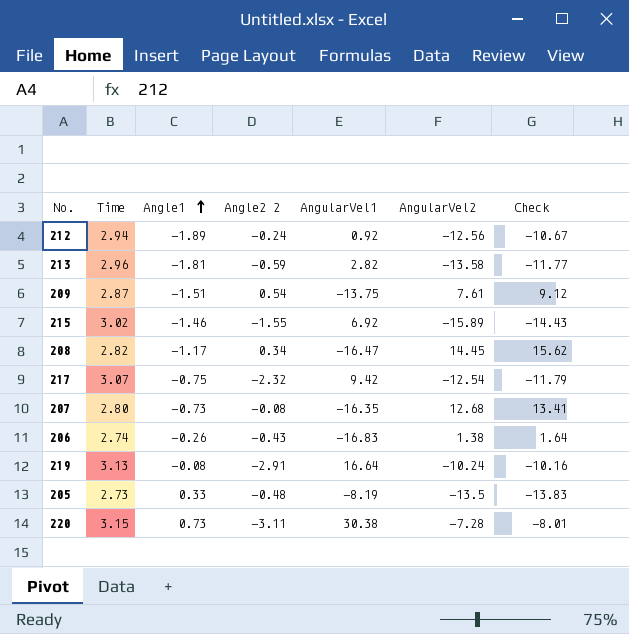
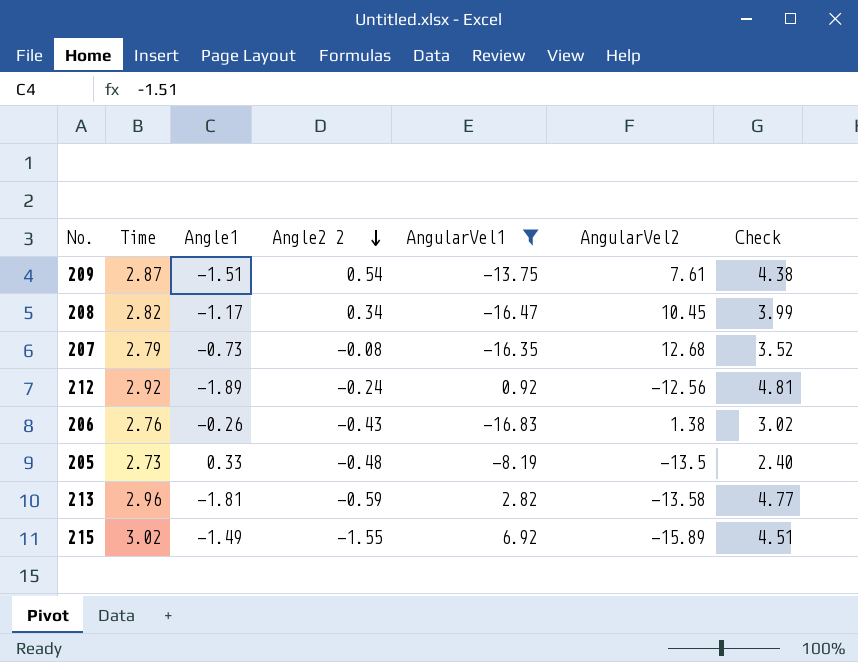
filter: none -> AngularVel1 <= 6.92
row order: Angle1 ascending -> Angle2 2 descending
column Check | formula: [AngularVel2] - [Angle1] -> [Time] - [Angle1]
208 | AngularVel2: 14.45 -> 10.45
207 | Time: 2.80 -> 2.79
212 | Time: 2.94 -> 2.92
206 | Time: 2.74 -> 2.76
215 | Angle1: -1.46 -> -1.49

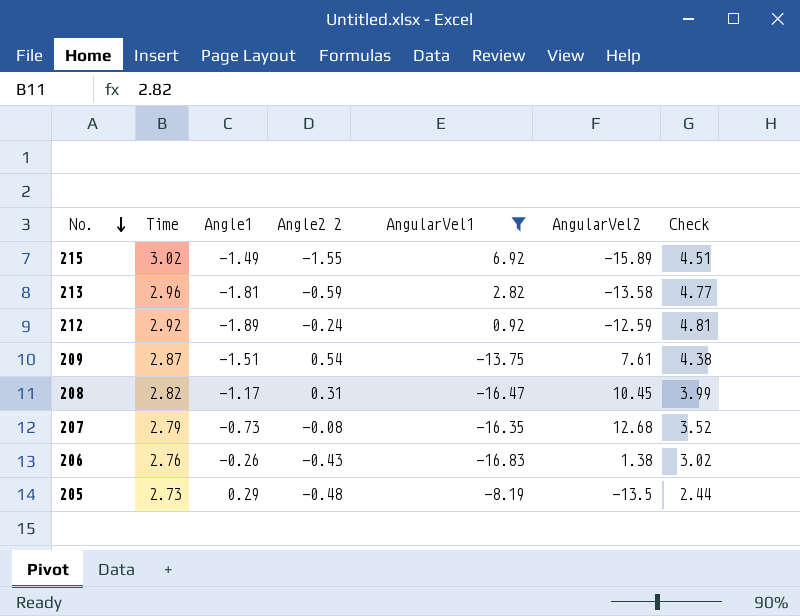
row order: Angle2 2 descending -> No. descending
212 | AngularVel2: -12.56 -> -12.59
208 | Angle2 2: 0.34 -> 0.31
205 | Angle1: 0.33 -> 0.29
205 | Check: 2.40 -> 2.44

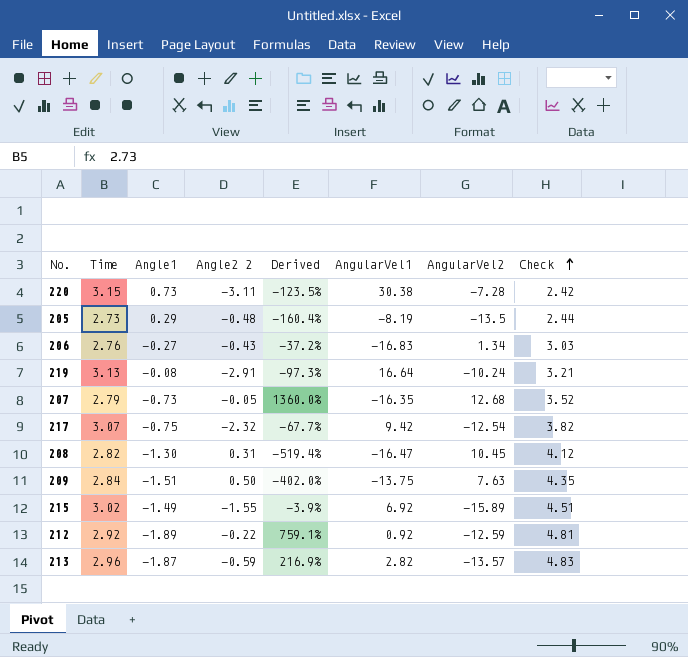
filter: AngularVel1 <= 6.92 -> none
row order: No. descending -> Check ascending
column Derived | formula: none -> ([Angle1] - [Angle2 2]) / [Angle2 2]
206 | Angle1: -0.26 -> -0.27
206 | AngularVel2: 1.38 -> 1.34
206 | Check: 3.02 -> 3.03
207 | Angle2 2: -0.08 -> -0.05
208 | Angle1: -1.17 -> -1.30
208 | Check: 3.99 -> 4.12
209 | Time: 2.87 -> 2.84
209 | Angle2 2: 0.54 -> 0.50
209 | AngularVel2: 7.61 -> 7.63
209 | Check: 4.38 -> 4.35
212 | Angle2 2: -0.24 -> -0.22
213 | Angle1: -1.81 -> -1.87
213 | AngularVel2: -13.58 -> -13.57
213 | Check: 4.77 -> 4.83

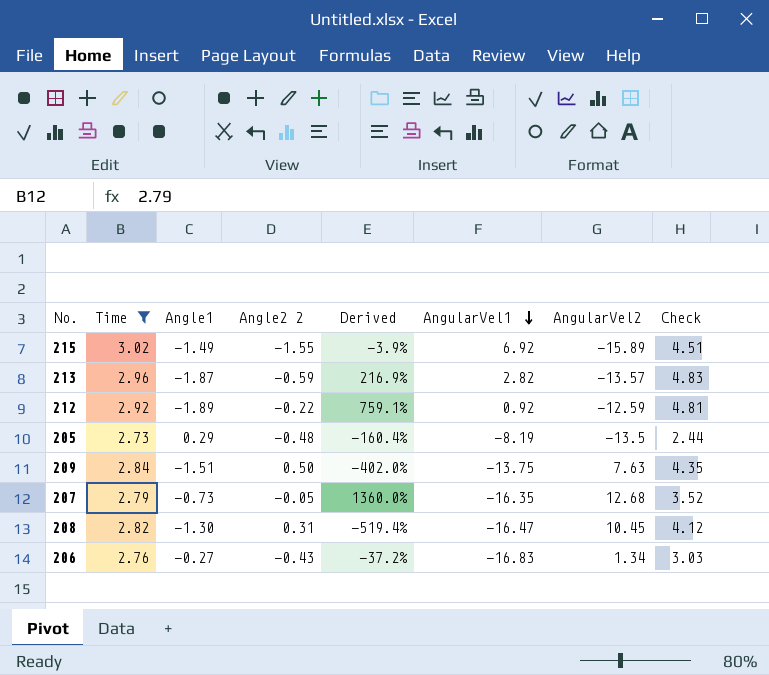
filter: none -> Time <= 3.02
row order: Check ascending -> AngularVel1 descending

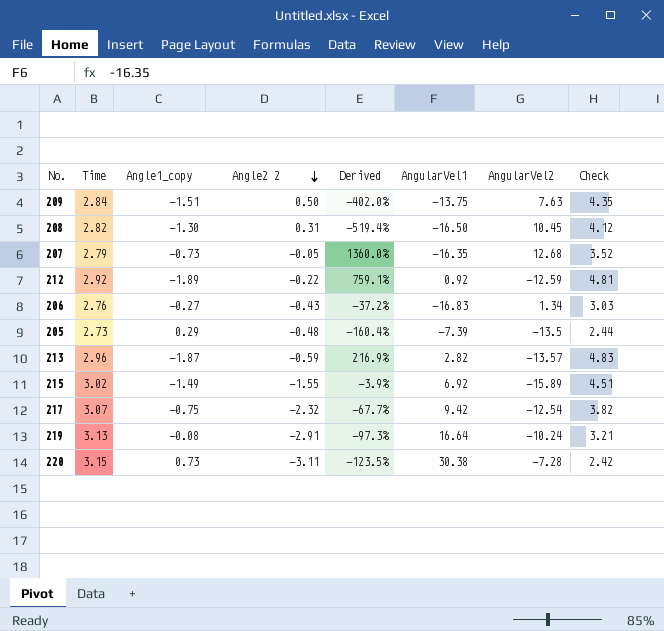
filter: Time <= 3.02 -> none
row order: AngularVel1 descending -> Angle2 2 descending
column name: Angle1 -> Angle1_copy
208 | AngularVel1: -16.47 -> -16.50
205 | AngularVel1: -8.19 -> -7.39

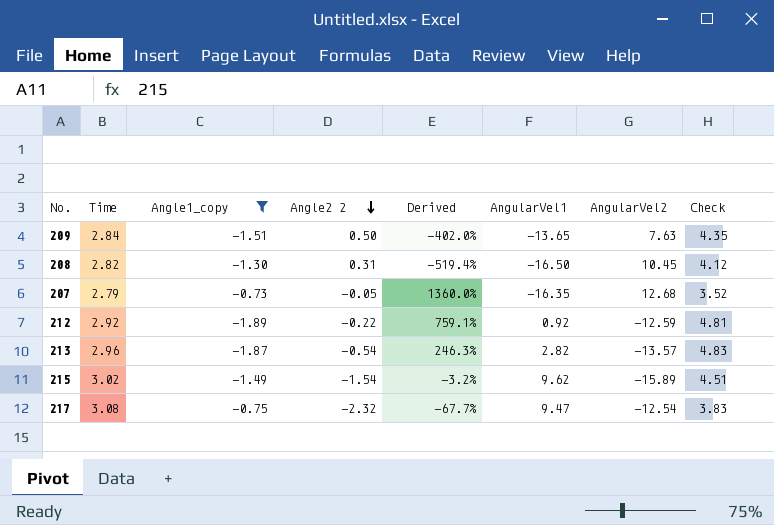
filter: none -> Angle1_copy <= -0.73
209 | AngularVel1: -13.75 -> -13.65
213 | Angle2 2: -0.59 -> -0.54
213 | Derived: 216.9% -> 246.3%
215 | Angle2 2: -1.55 -> -1.54
215 | Derived: -3.9% -> -3.2%
215 | AngularVel1: 6.92 -> 9.62
217 | Time: 3.07 -> 3.08
217 | AngularVel1: 9.42 -> 9.47
217 | Check: 3.82 -> 3.83

